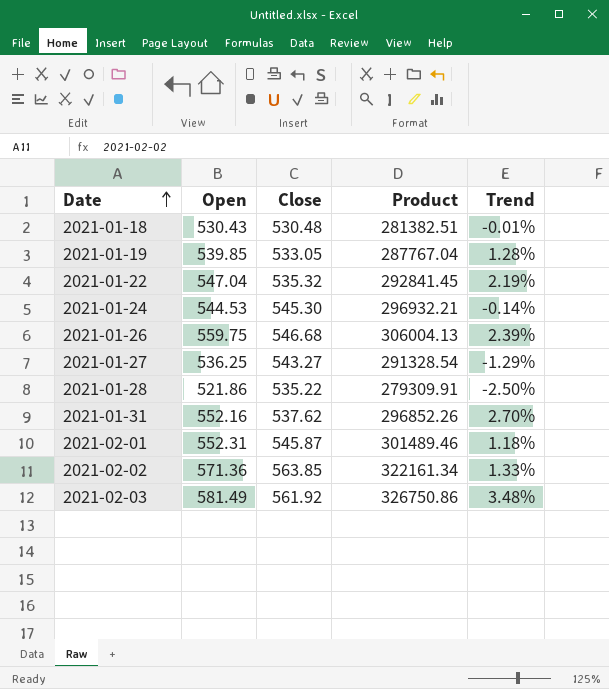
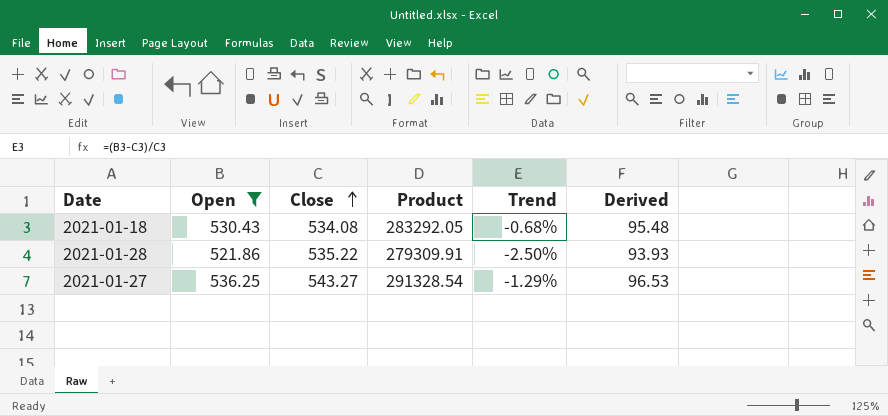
filter: none -> Open <= 536.25
row order: Date ascending -> Close ascending
column Derived | formula: none -> [Open] * 0.18
2021-01-18 | Close: 530.48 -> 534.08
2021-01-18 | Product: 281382.51 -> 283292.05
2021-01-18 | Trend: -0.01% -> -0.68%

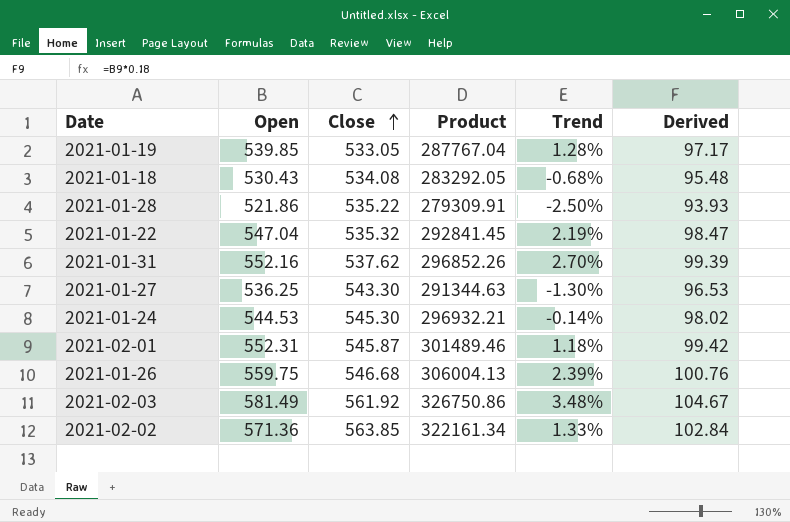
filter: Open <= 536.25 -> none
2021-01-27 | Close: 543.27 -> 543.30
2021-01-27 | Product: 291328.54 -> 291344.63
2021-01-27 | Trend: -1.29% -> -1.30%

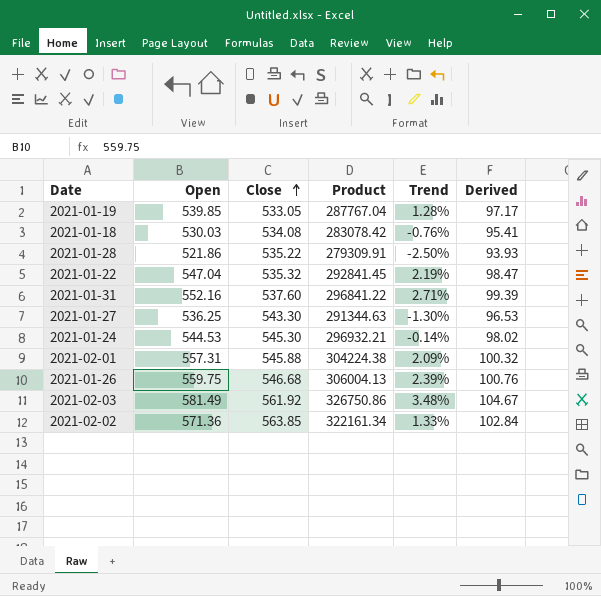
2021-01-18 | Open: 530.43 -> 530.03
2021-01-18 | Product: 283292.05 -> 283078.42
2021-01-18 | Trend: -0.68% -> -0.76%
2021-01-18 | Derived: 95.48 -> 95.41
2021-01-31 | Close: 537.62 -> 537.60
2021-01-31 | Product: 296852.26 -> 296841.22
2021-01-31 | Trend: 2.70% -> 2.71%
2021-02-01 | Open: 552.31 -> 557.31
2021-02-01 | Close: 545.87 -> 545.88
2021-02-01 | Product: 301489.46 -> 304224.38
2021-02-01 | Trend: 1.18% -> 2.09%
2021-02-01 | Derived: 99.42 -> 100.32

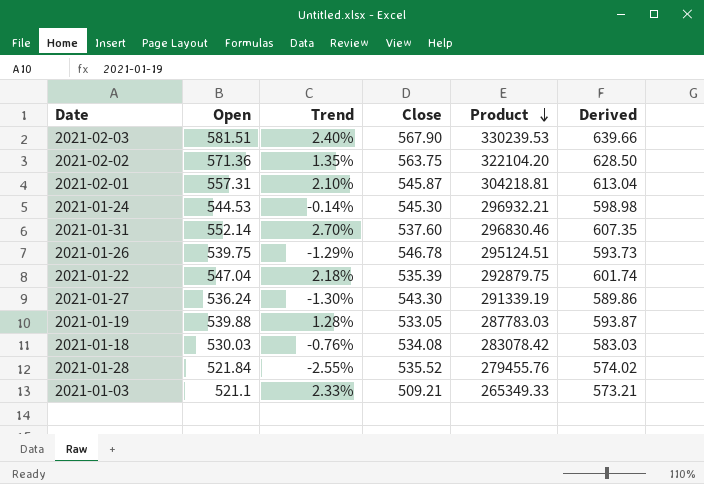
row order: Close ascending -> Product descending
column Trend | position: 5 -> 3
column Derived | formula: [Open] * 0.18 -> [Open] * 1.1
2021-02-03 | Open: 581.49 -> 581.51
2021-02-03 | Trend: 3.48% -> 2.40%
2021-02-03 | Close: 561.92 -> 567.90
2021-02-03 | Product: 326750.86 -> 330239.53
2021-02-02 | Trend: 1.33% -> 1.35%
2021-02-02 | Close: 563.85 -> 563.75
2021-02-02 | Product: 322161.34 -> 322104.20
2021-02-01 | Trend: 2.09% -> 2.10%
2021-02-01 | Close: 545.88 -> 545.87
2021-02-01 | Product: 304224.38 -> 304218.81
2021-01-31 | Open: 552.16 -> 552.14
2021-01-31 | Trend: 2.71% -> 2.70%
2021-01-31 | Product: 296841.22 -> 296830.46
2021-01-26 | Open: 559.75 -> 539.75
2021-01-26 | Trend: 2.39% -> -1.29%
2021-01-26 | Close: 546.68 -> 546.78
2021-01-26 | Product: 306004.13 -> 295124.51
2021-01-22 | Trend: 2.19% -> 2.18%
2021-01-22 | Close: 535.32 -> 535.39
2021-01-22 | Product: 292841.45 -> 292879.75
2021-01-27 | Open: 536.25 -> 536.24
2021-01-27 | Product: 291344.63 -> 291339.19
2021-01-19 | Open: 539.85 -> 539.88
2021-01-19 | Product: 287767.04 -> 287783.03
2021-01-28 | Open: 521.86 -> 521.84
2021-01-28 | Trend: -2.50% -> -2.55%
2021-01-28 | Close: 535.22 -> 535.52
2021-01-28 | Product: 279309.91 -> 279455.76
row 2021-01-03: none -> 521.1 | 2.33% | 509.21 | 265349.33 | 573.21

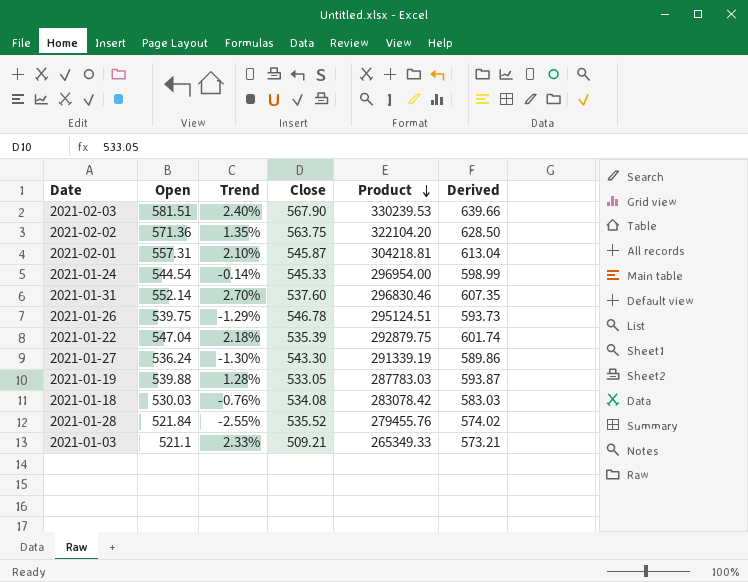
2021-01-24 | Open: 544.53 -> 544.54
2021-01-24 | Close: 545.30 -> 545.33
2021-01-24 | Product: 296932.21 -> 296954.00
2021-01-24 | Derived: 598.98 -> 598.99

